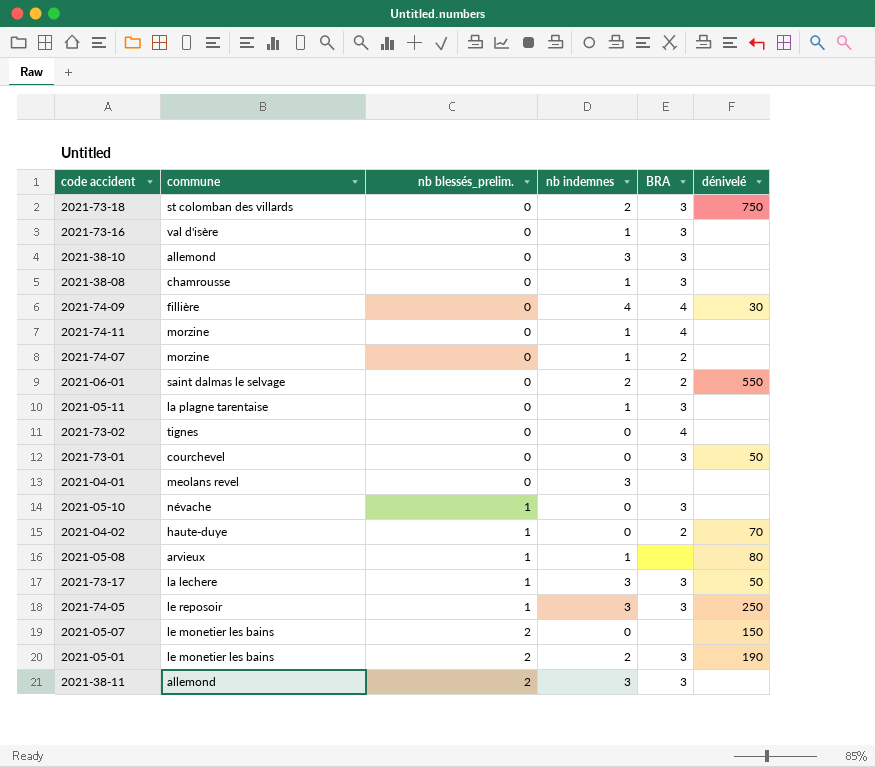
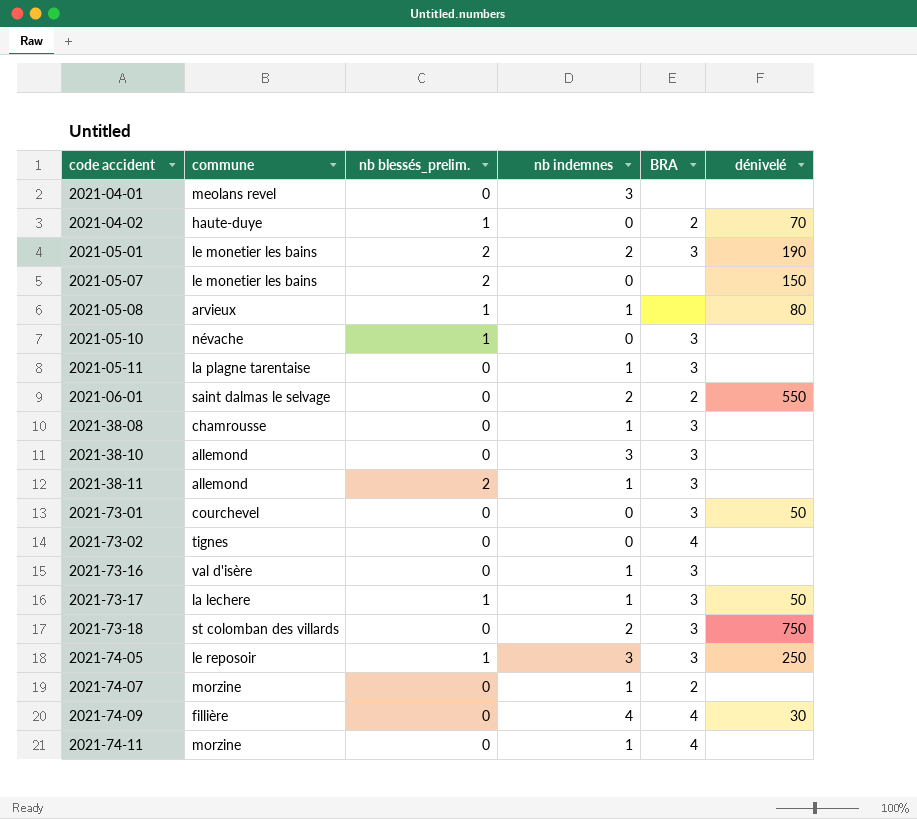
row order: nb blessés_prelim. ascending -> code accident ascending
2021-38-11 | nb indemnes: 3 -> 1
2021-73-17 | nb indemnes: 3 -> 1

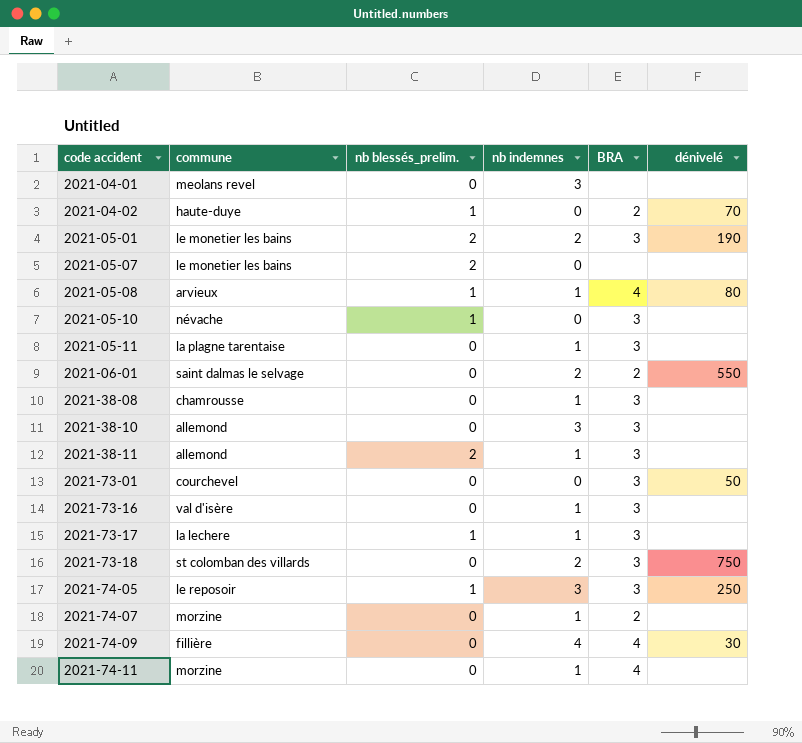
row 2021-73-02: tignes | 0 | 0 | 4 | none -> none
2021-05-07 | dénivelé: 150 -> none
2021-05-08 | BRA: none -> 4
2021-73-17 | dénivelé: 50 -> none

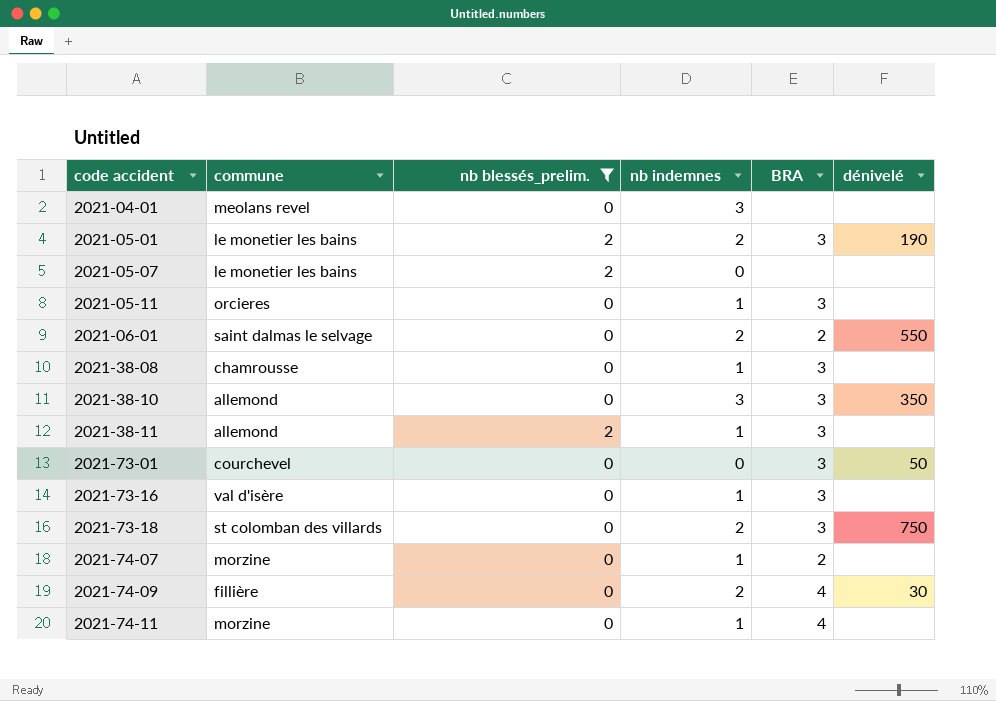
filter: none -> nb blessés_prelim. != 1
2021-05-11 | commune: la plagne tarentaise -> orcieres
2021-38-10 | dénivelé: none -> 350
2021-74-09 | nb indemnes: 4 -> 2

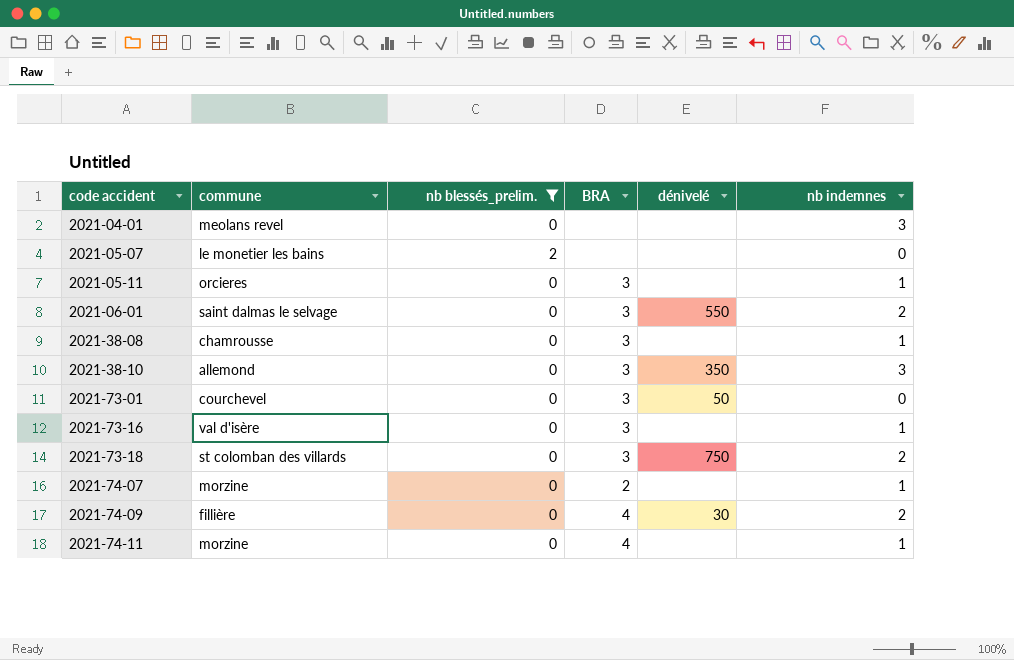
column nb indemnes | position: 4 -> 6
row 2021-05-01: le monetier les bains | 2 | 2 | 3 | 190 -> none
row 2021-38-11: allemond | 2 | 1 | 3 | none -> none
2021-06-01 | BRA: 2 -> 3

